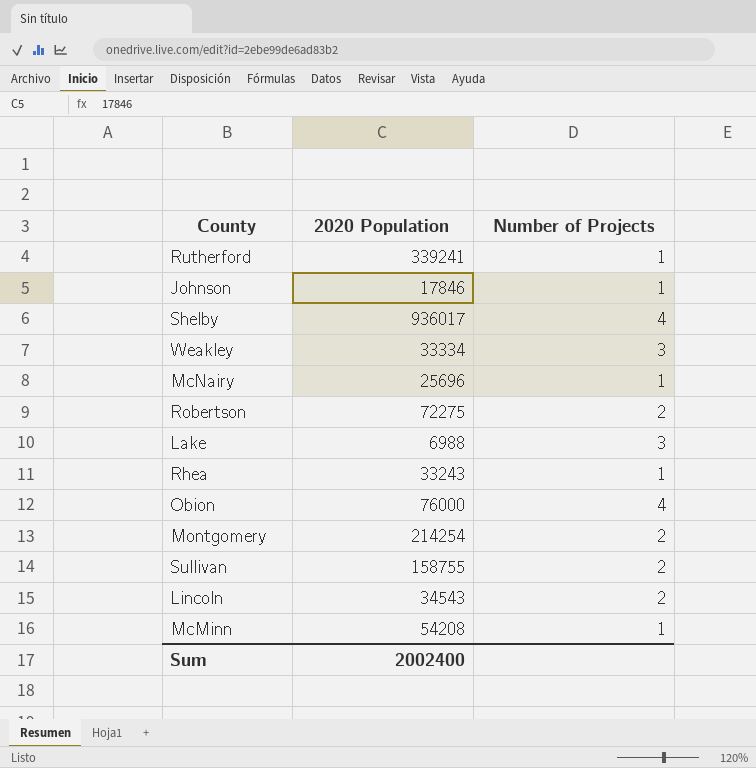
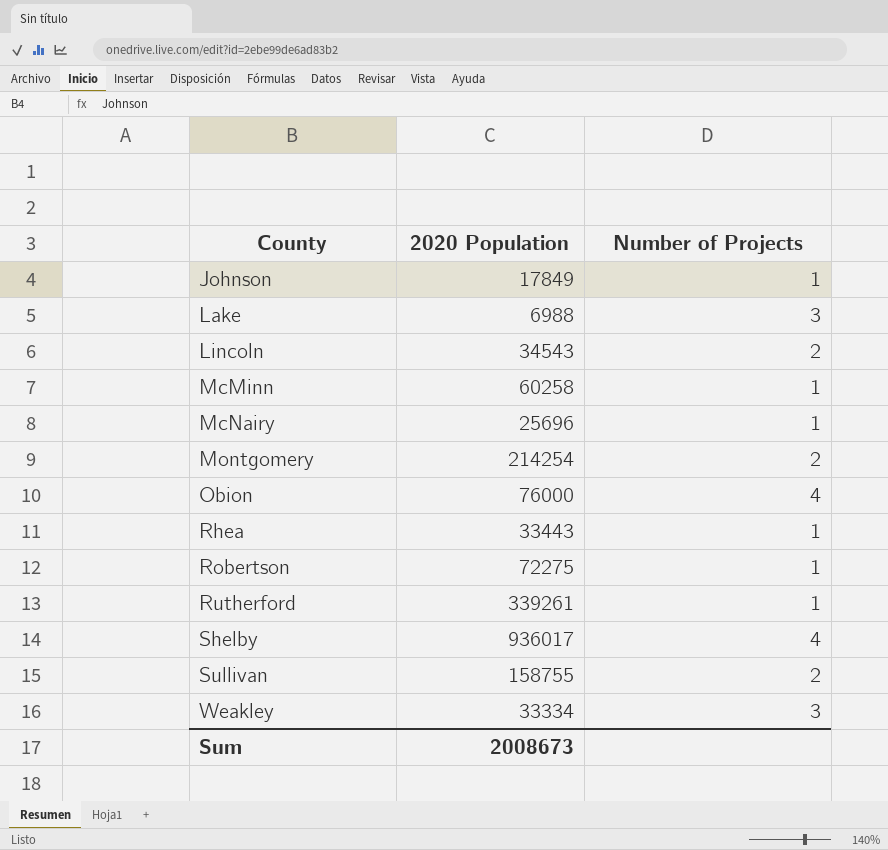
row order: none -> County ascending
Johnson | 2020 Population: 17846 -> 17849
McMinn | 2020 Population: 54208 -> 60258
Rhea | 2020 Population: 33243 -> 33443
Robertson | Number of Projects: 2 -> 1
Rutherford | 2020 Population: 339241 -> 339261
Sum | 2020 Population: 2002400 -> 2008673

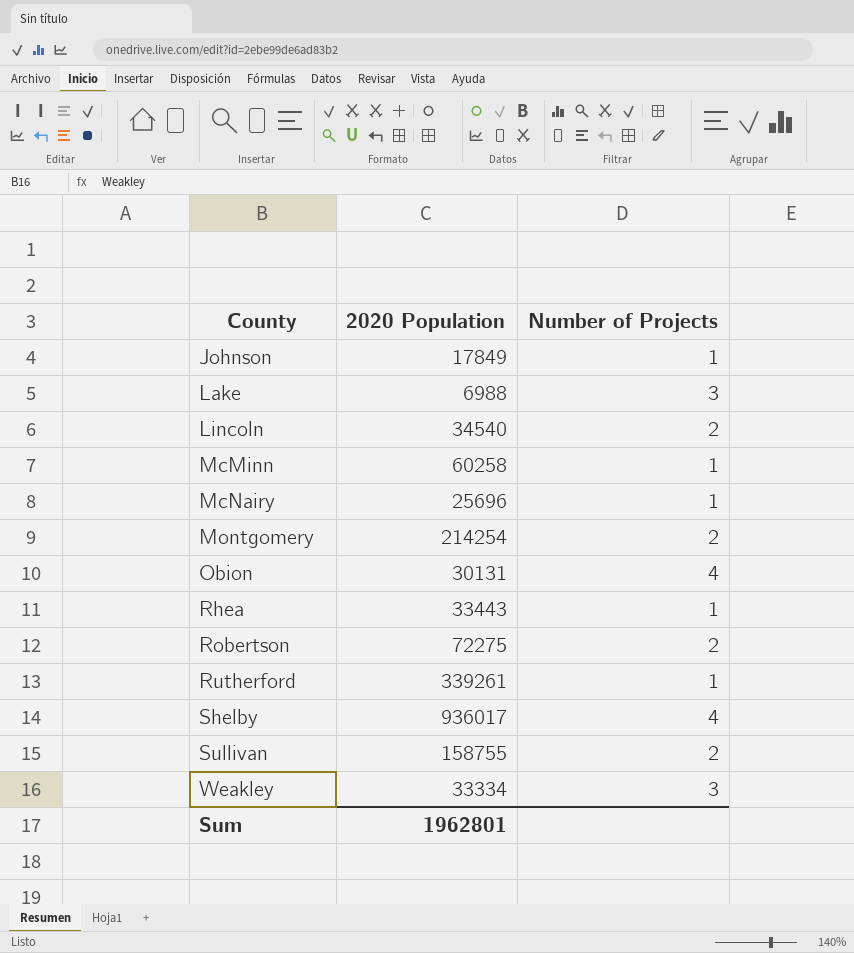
Lincoln | 2020 Population: 34543 -> 34540
Obion | 2020 Population: 76000 -> 30131
Robertson | Number of Projects: 1 -> 2
Sum | 2020 Population: 2008673 -> 1962801

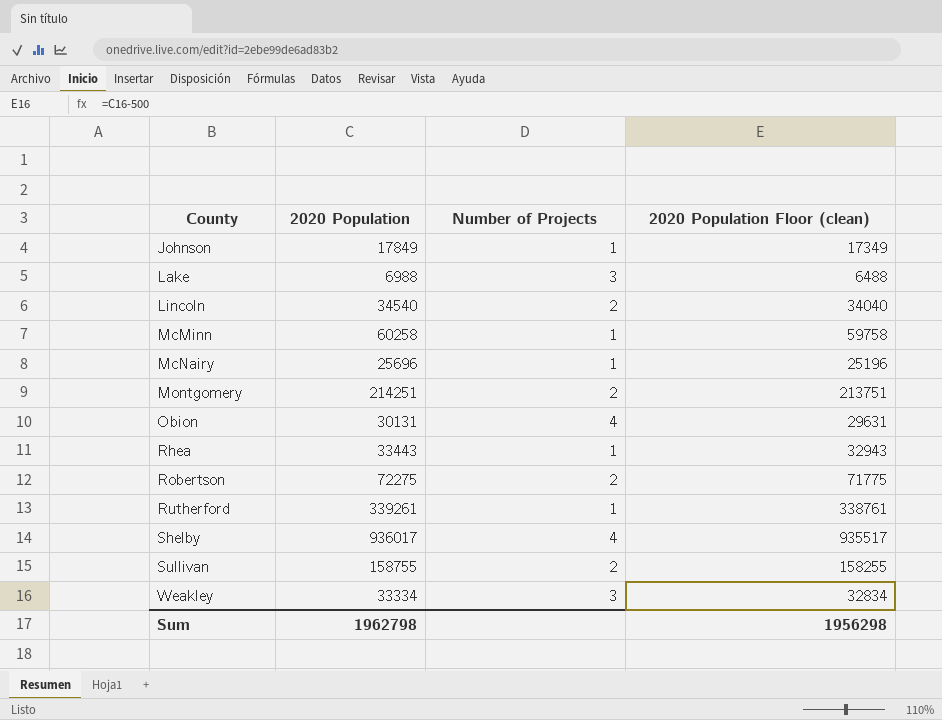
column 2020 Population Floor (clean) | formula: none -> [2020 Population] - 500
Montgomery | 2020 Population: 214254 -> 214251
Sum | 2020 Population: 1962801 -> 1962798

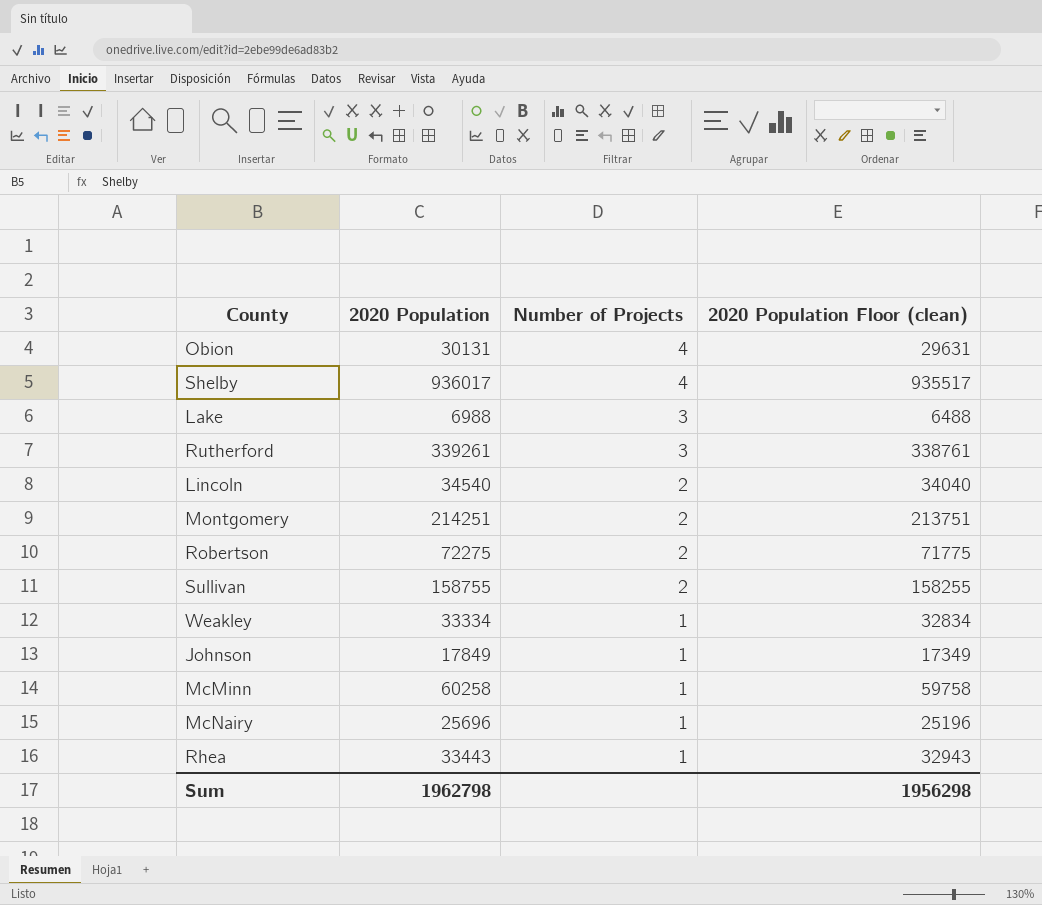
row order: County ascending -> Number of Projects descending
Rutherford | Number of Projects: 1 -> 3
Weakley | Number of Projects: 3 -> 1

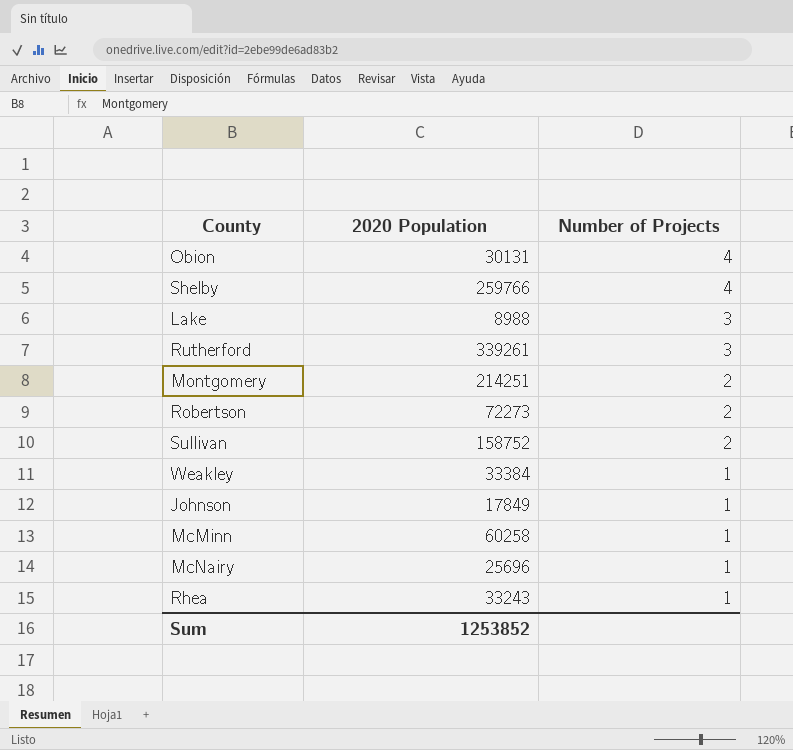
column 2020 Population Floor (clean) | formula: [2020 Population] - 500 -> none
row Lincoln: 34540 | 2 | 34040 -> none
Shelby | 2020 Population: 936017 -> 259766
Lake | 2020 Population: 6988 -> 8988
Robertson | 2020 Population: 72275 -> 72273
Sullivan | 2020 Population: 158755 -> 158752
Weakley | 2020 Population: 33334 -> 33384
Rhea | 2020 Population: 33443 -> 33243
Sum | 2020 Population: 1962798 -> 1253852

